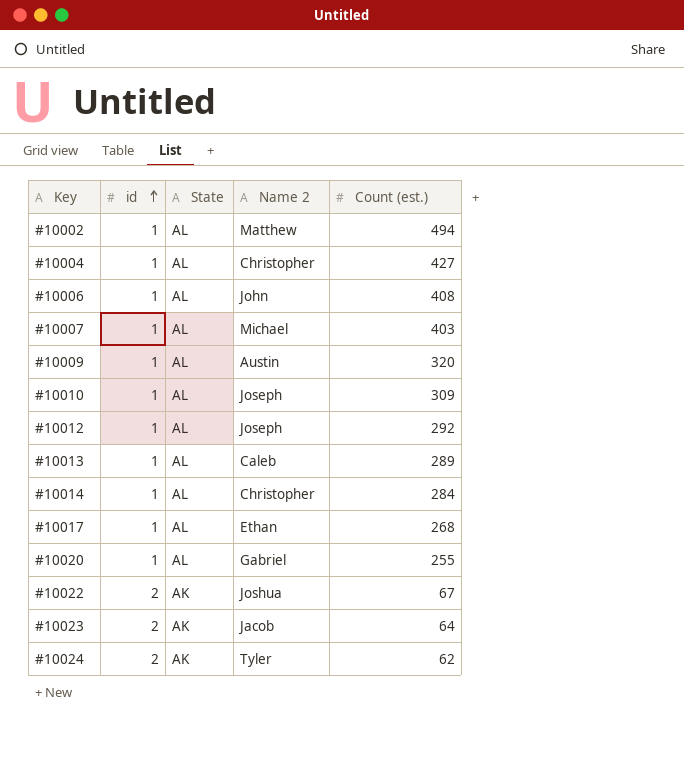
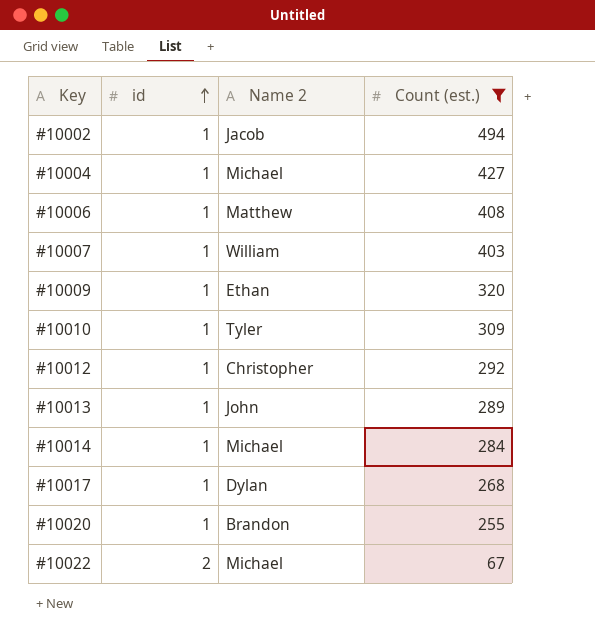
filter: none -> Count (est.) >= 67
column State | position: 3 -> none
#10002 | Name 2: Matthew -> Jacob
#10004 | Name 2: Christopher -> Michael
#10006 | Name 2: John -> Matthew
#10007 | Name 2: Michael -> William
#10009 | Name 2: Austin -> Ethan
#10010 | Name 2: Joseph -> Tyler
#10012 | Name 2: Joseph -> Christopher
#10013 | Name 2: Caleb -> John
#10014 | Name 2: Christopher -> Michael
#10017 | Name 2: Ethan -> Dylan
#10020 | Name 2: Gabriel -> Brandon
#10022 | Name 2: Joshua -> Michael

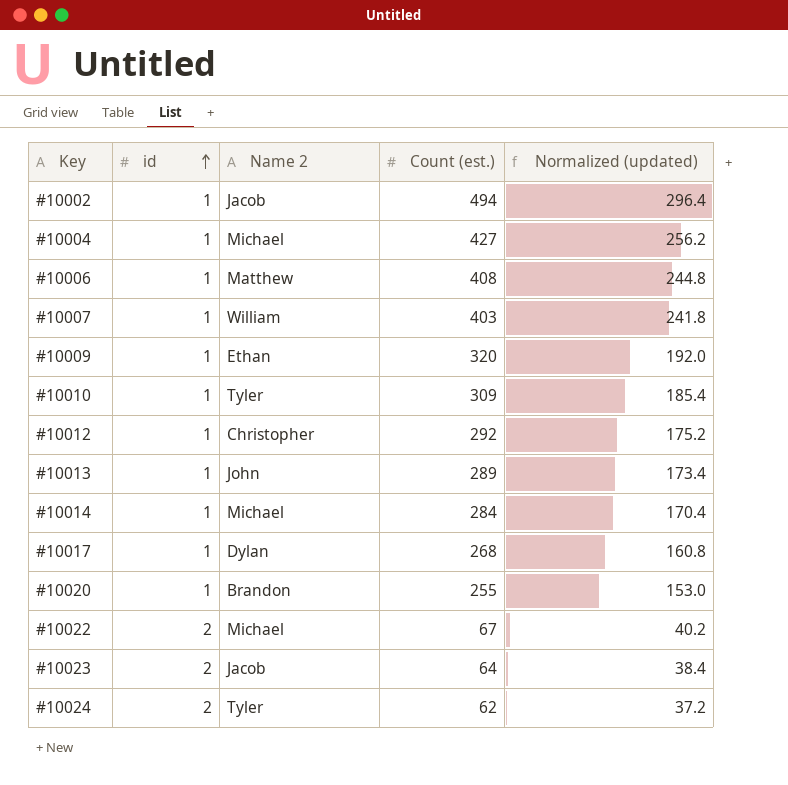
filter: Count (est.) >= 67 -> none
column Normalized (updated) | formula: none -> [Count (est.)] * 0.6

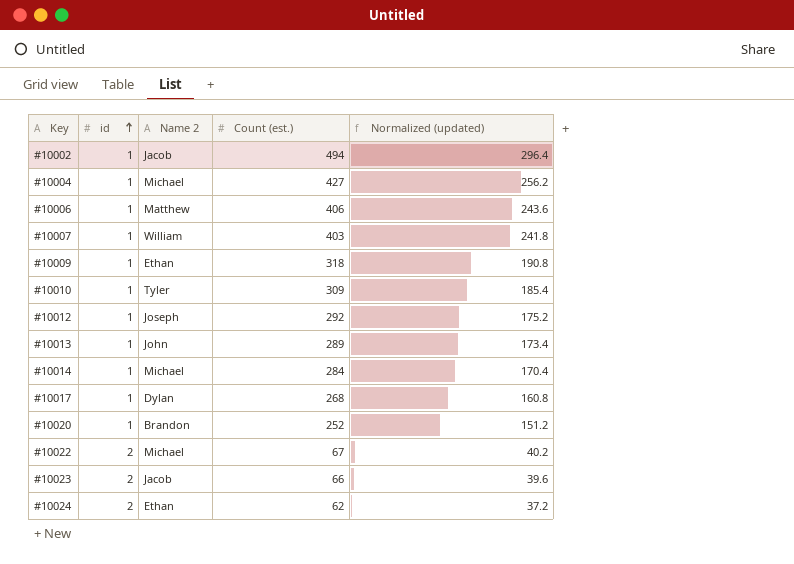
#10006 | Count (est.): 408 -> 406
#10006 | Normalized (updated): 244.8 -> 243.6
#10009 | Count (est.): 320 -> 318
#10009 | Normalized (updated): 192.0 -> 190.8
#10012 | Name 2: Christopher -> Joseph
#10020 | Count (est.): 255 -> 252
#10020 | Normalized (updated): 153.0 -> 151.2
#10023 | Count (est.): 64 -> 66
#10023 | Normalized (updated): 38.4 -> 39.6
#10024 | Name 2: Tyler -> Ethan

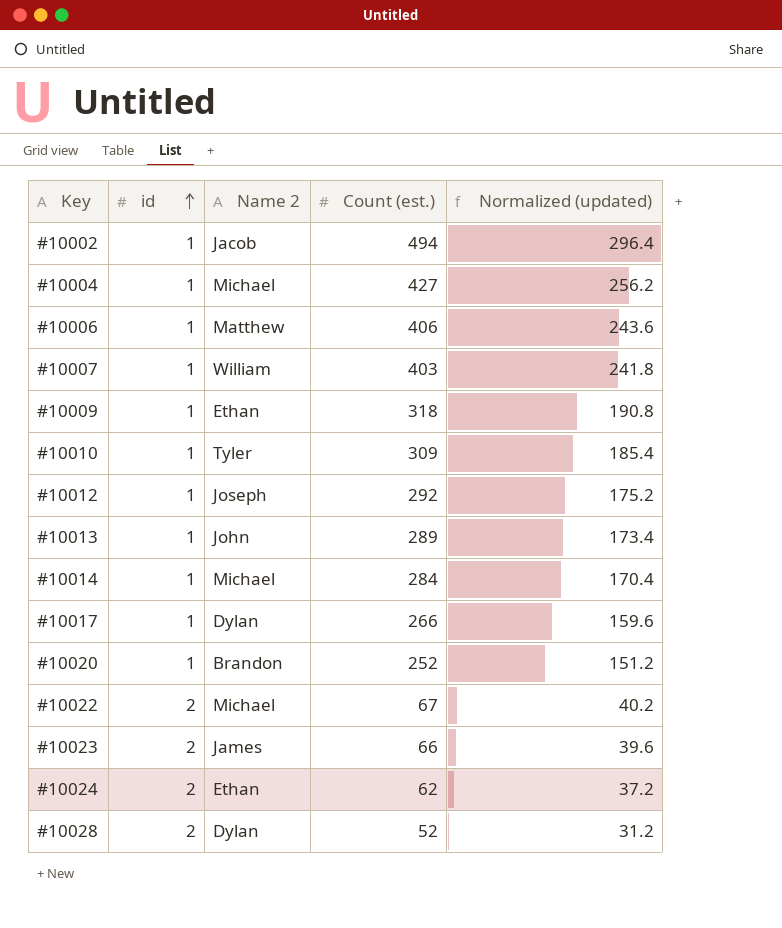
#10017 | Count (est.): 268 -> 266
#10017 | Normalized (updated): 160.8 -> 159.6
#10023 | Name 2: Jacob -> James
row #10028: none -> 2 | Dylan | 52 | 31.2

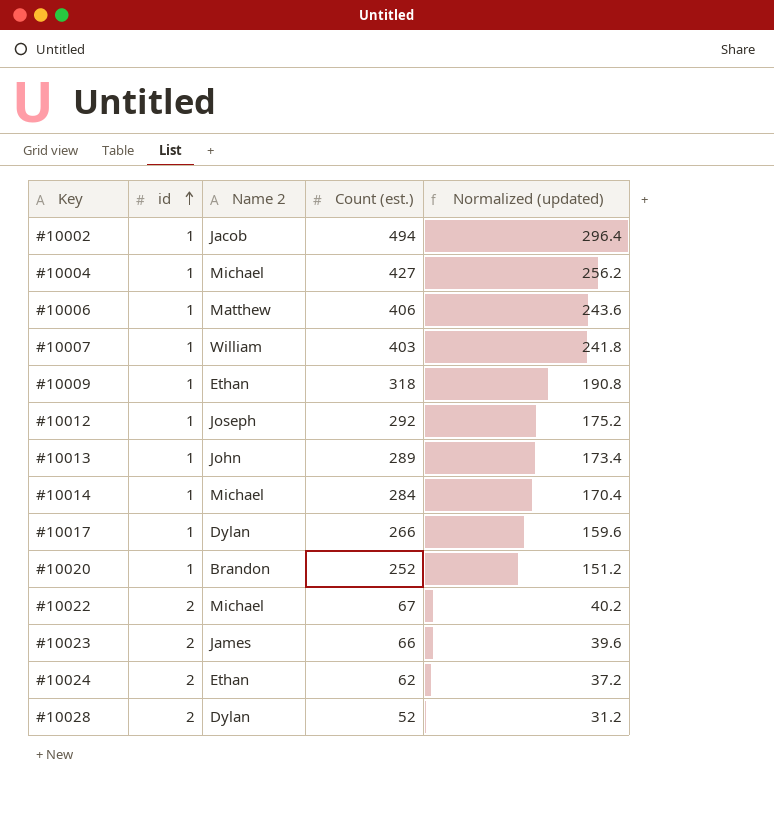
row #10010: 1 | Tyler | 309 | 185.4 -> none

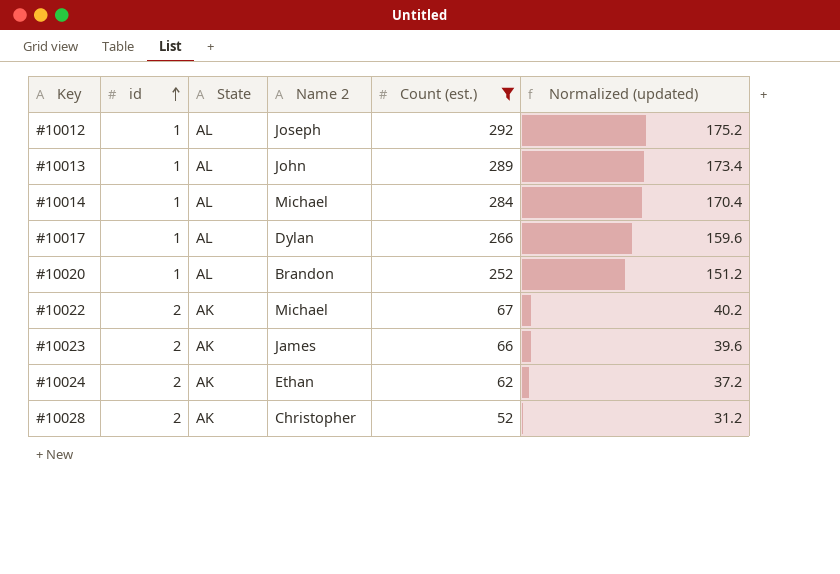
filter: none -> Count (est.) <= 292
column State | position: none -> 3
#10028 | Name 2: Dylan -> Christopher

